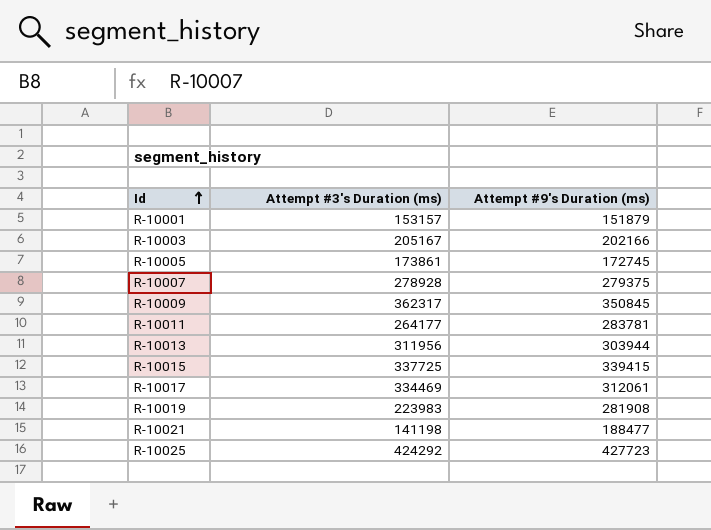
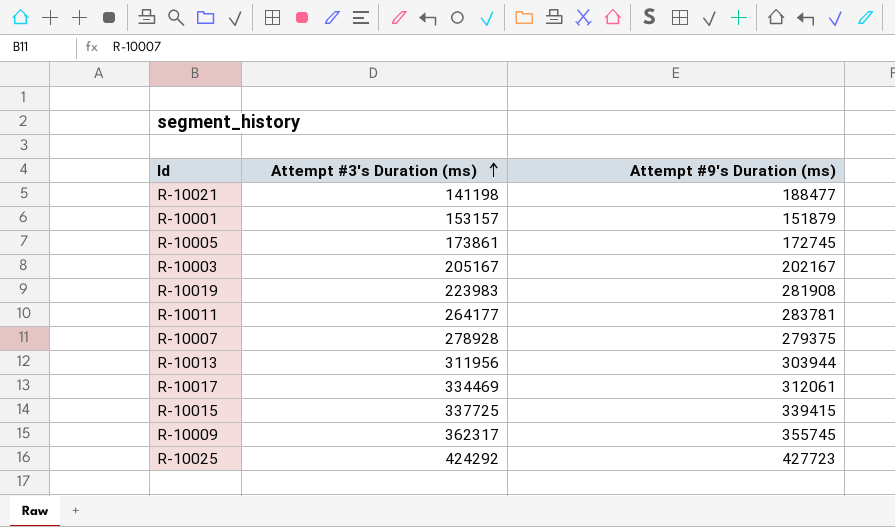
row order: Id ascending -> Attempt #3's Duration (ms) ascending
R-10003 | Attempt #9's Duration (ms): 202166 -> 202167
R-10009 | Attempt #9's Duration (ms): 350845 -> 355745

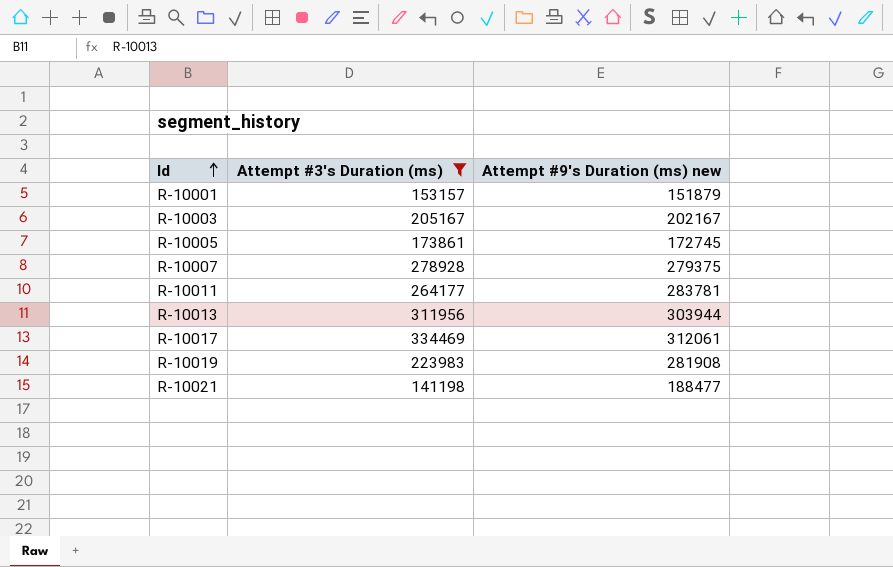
filter: none -> Attempt #3's Duration (ms) <= 334469
row order: Attempt #3's Duration (ms) ascending -> Id ascending
column name: Attempt #9's Duration (ms) -> Attempt #9's Duration (ms) new

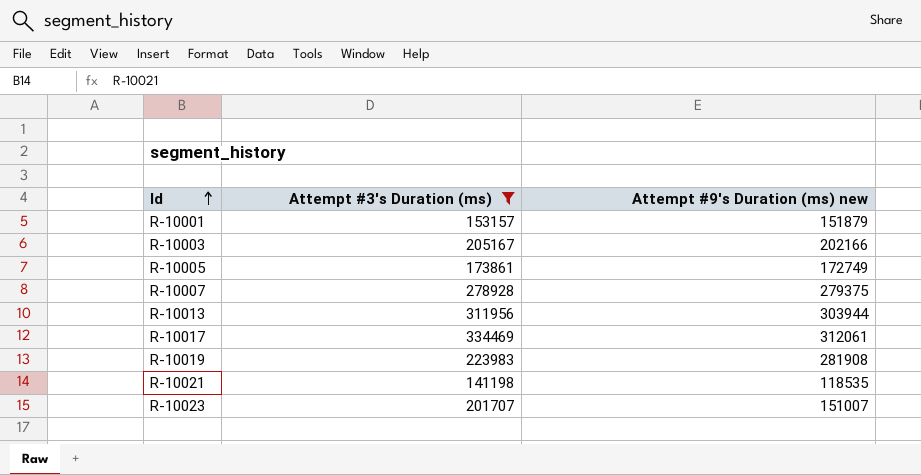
row R-10011: 264177 | 283781 -> none
R-10003 | Attempt #9's Duration (ms) new: 202167 -> 202166
R-10005 | Attempt #9's Duration (ms) new: 172745 -> 172749
R-10021 | Attempt #9's Duration (ms) new: 188477 -> 118535
row R-10023: none -> 201707 | 151007

